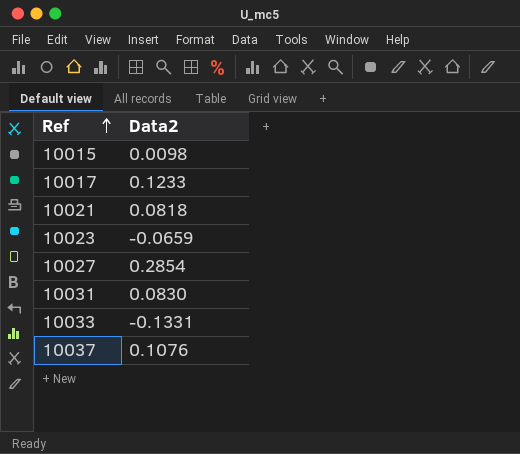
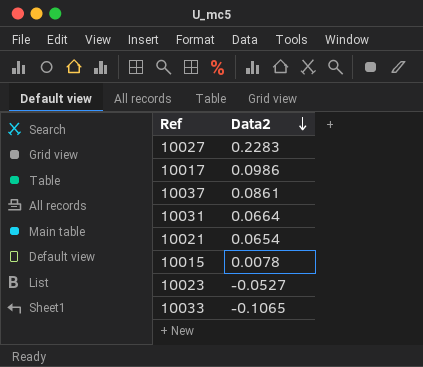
row order: Ref ascending -> Data2 descending
10027 | Data2: 0.2854 -> 0.2283
10017 | Data2: 0.1233 -> 0.0986
10037 | Data2: 0.1076 -> 0.0861
10031 | Data2: 0.0830 -> 0.0664
10021 | Data2: 0.0818 -> 0.0654
10015 | Data2: 0.0098 -> 0.0078
10023 | Data2: -0.0659 -> -0.0527
10033 | Data2: -0.1331 -> -0.1065

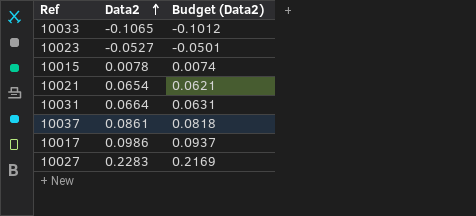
row order: Data2 descending -> Data2 ascending
column Budget (Data2) | formula: none -> [Data2] * 0.95

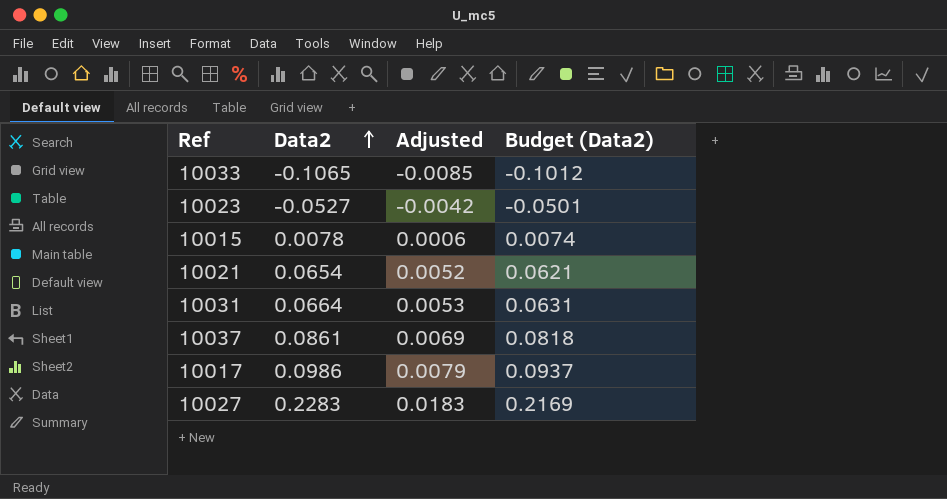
column Adjusted | formula: none -> [Data2] * 0.08

